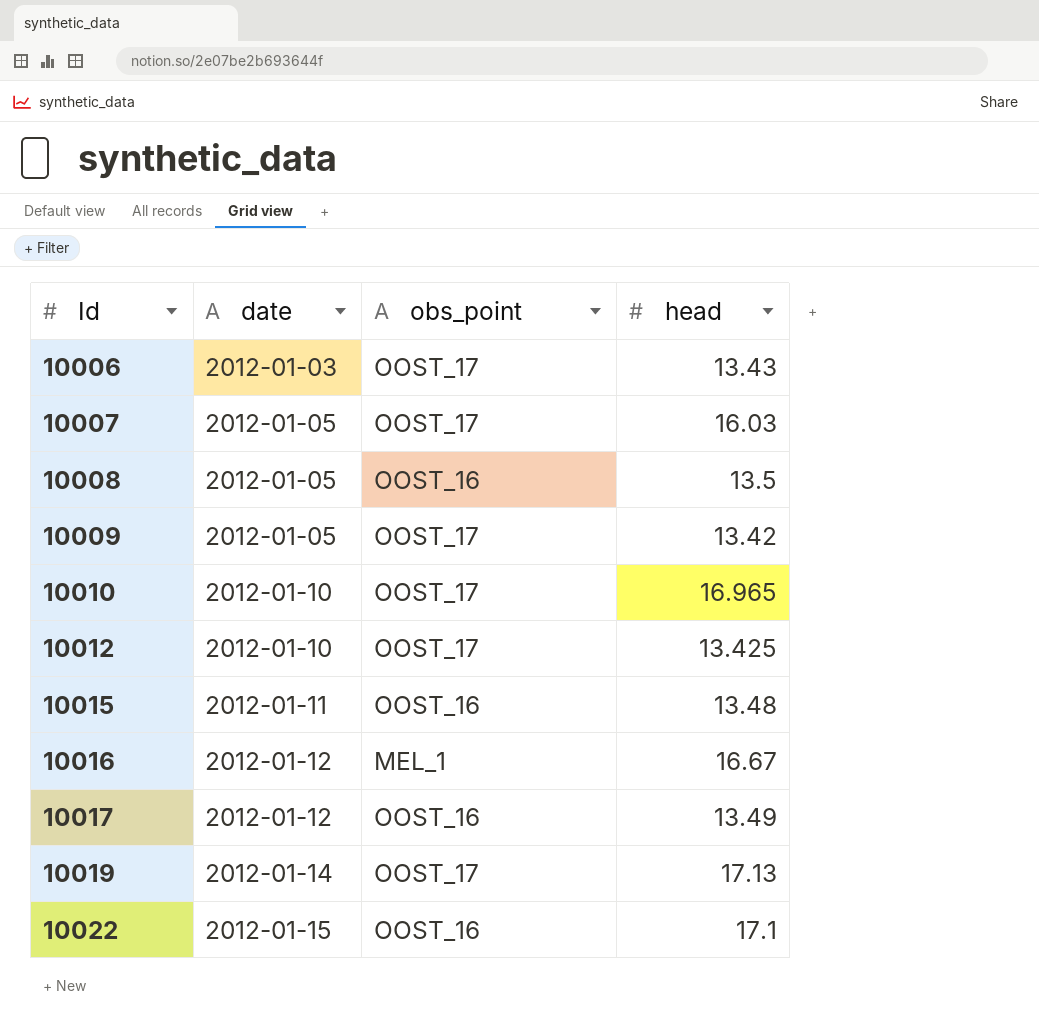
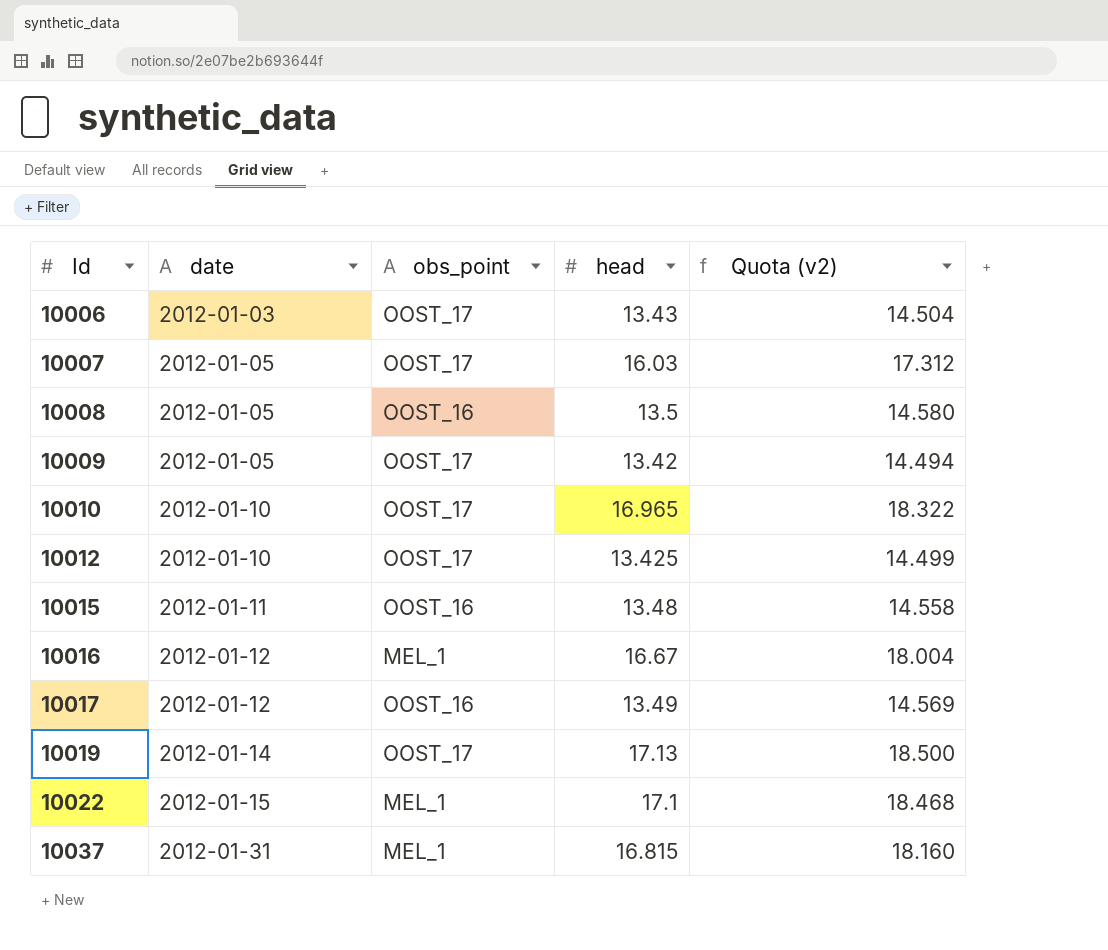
column Quota (v2) | formula: none -> [head] * 1.08
10022 | obs_point: OOST_16 -> MEL_1
row 10037: none -> 2012-01-31 | MEL_1 | 16.815 | 18.160

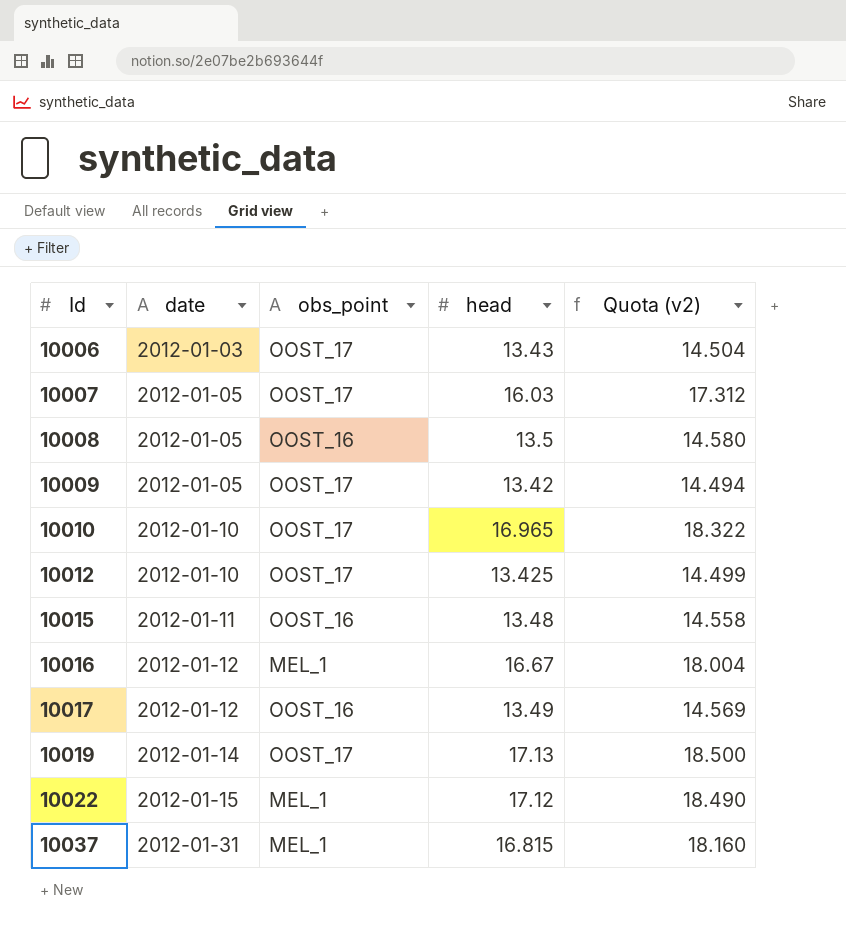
10022 | head: 17.1 -> 17.12
10022 | Quota (v2): 18.468 -> 18.490

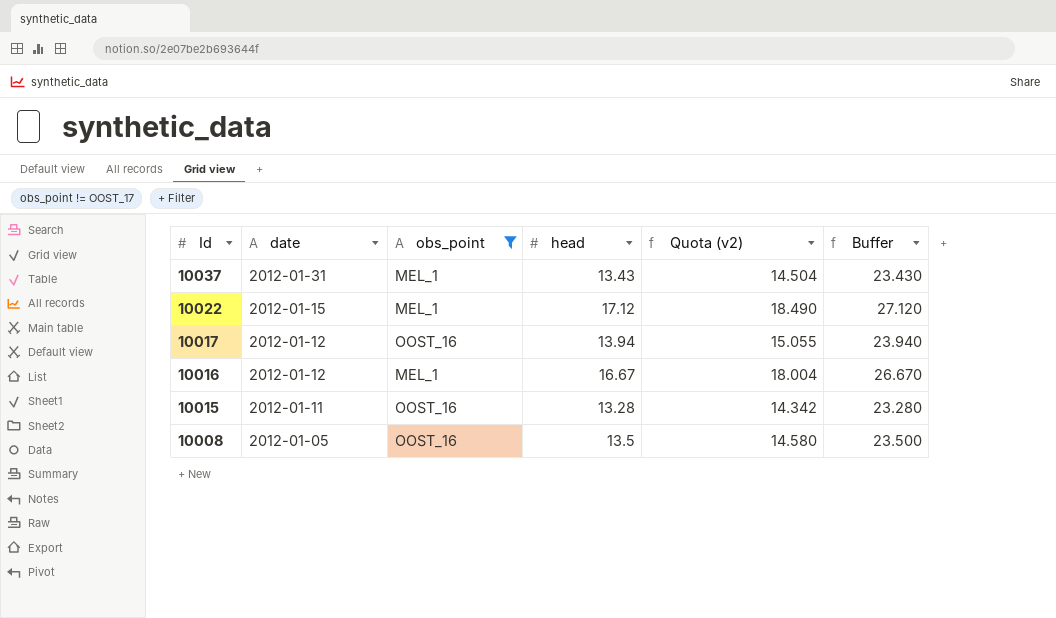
filter: none -> obs_point != OOST_17
row order: Id ascending -> Id descending
column Buffer | formula: none -> [head] + 10
10037 | head: 16.815 -> 13.43
10037 | Quota (v2): 18.160 -> 14.504
10017 | head: 13.49 -> 13.94
10017 | Quota (v2): 14.569 -> 15.055
10015 | head: 13.48 -> 13.28
10015 | Quota (v2): 14.558 -> 14.342

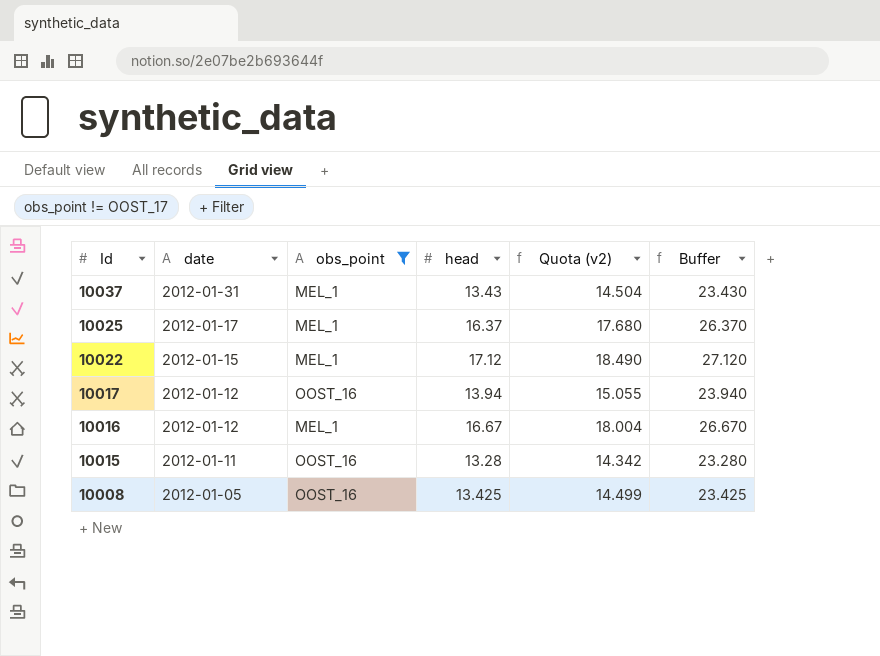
row 10025: none -> 2012-01-17 | MEL_1 | 16.37 | 17.680 | 26.370
10008 | head: 13.5 -> 13.425
10008 | Quota (v2): 14.580 -> 14.499
10008 | Buffer: 23.500 -> 23.425

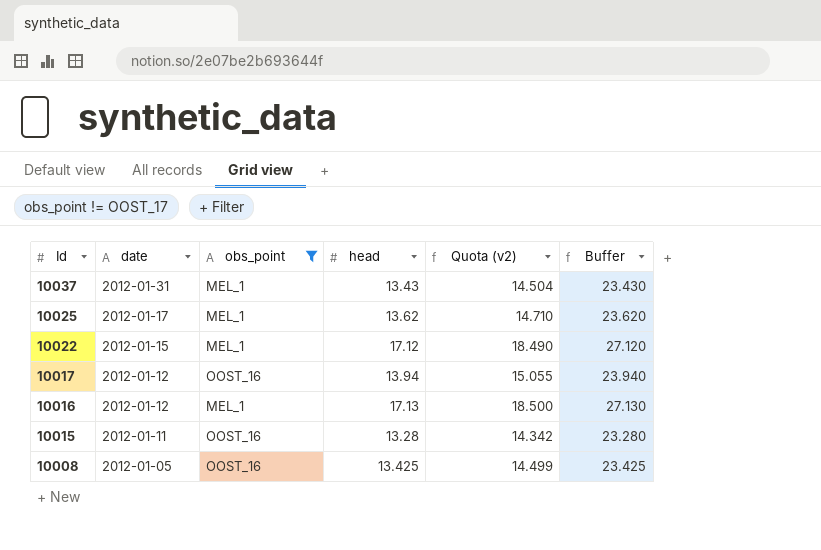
10025 | head: 16.37 -> 13.62
10025 | Quota (v2): 17.680 -> 14.710
10025 | Buffer: 26.370 -> 23.620
10016 | head: 16.67 -> 17.13
10016 | Quota (v2): 18.004 -> 18.500
10016 | Buffer: 26.670 -> 27.130

